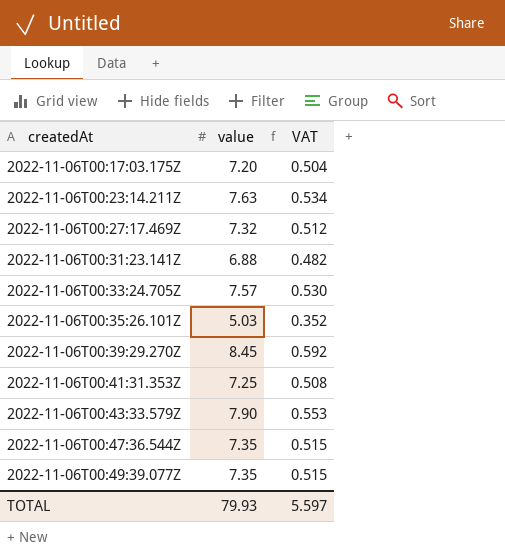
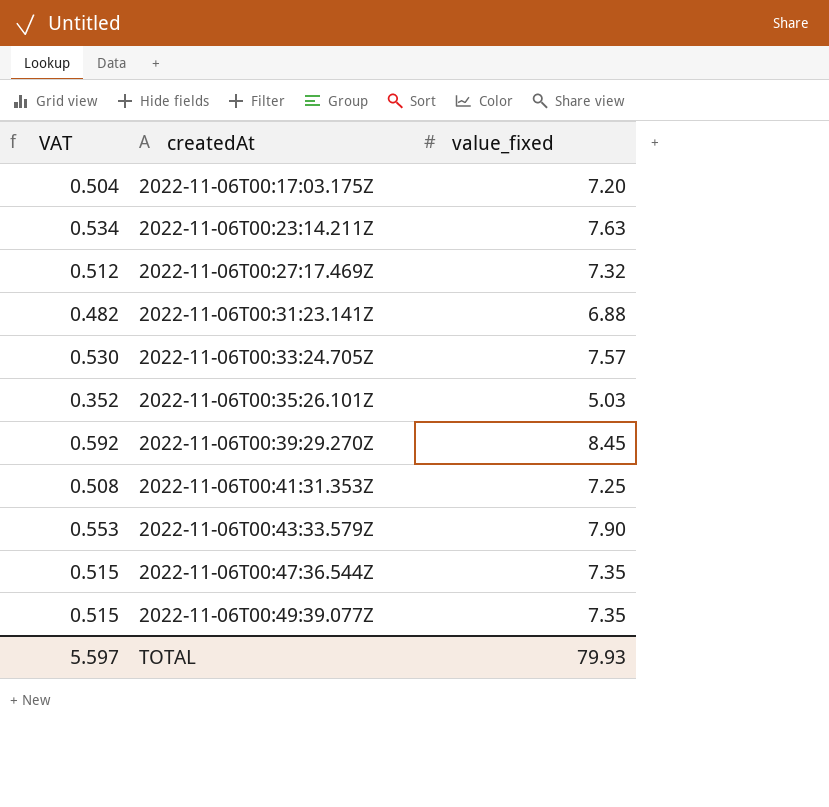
column VAT | position: 3 -> 1
column name: value -> value_fixed

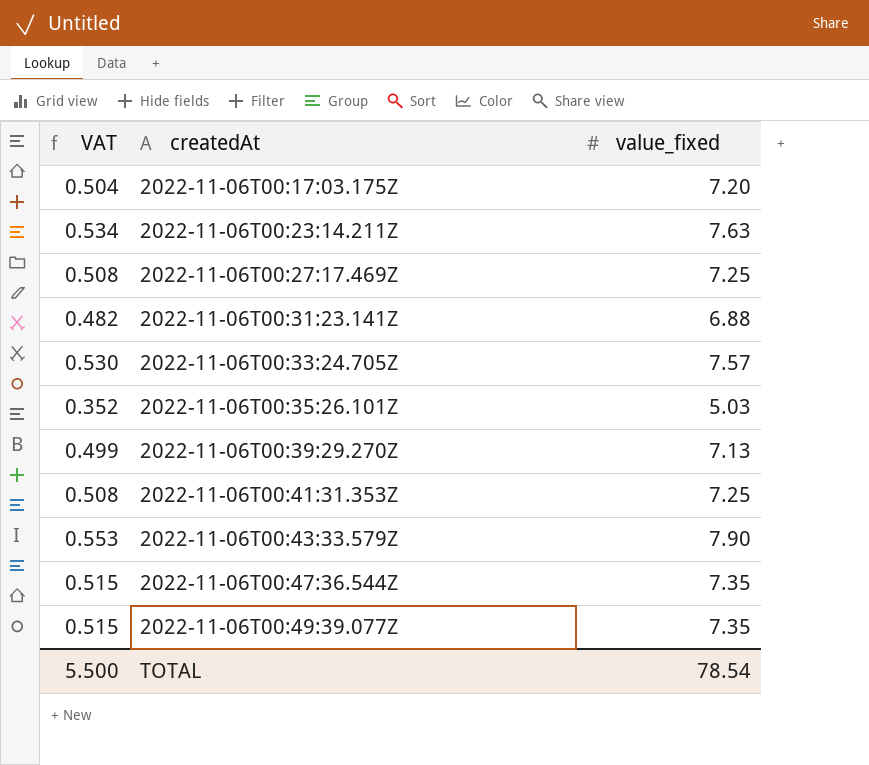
2022-11-06T00:27:17.469Z | VAT: 0.512 -> 0.508
2022-11-06T00:27:17.469Z | value_fixed: 7.32 -> 7.25
2022-11-06T00:39:29.270Z | VAT: 0.592 -> 0.499
2022-11-06T00:39:29.270Z | value_fixed: 8.45 -> 7.13
TOTAL | VAT: 5.597 -> 5.500
TOTAL | value_fixed: 79.93 -> 78.54

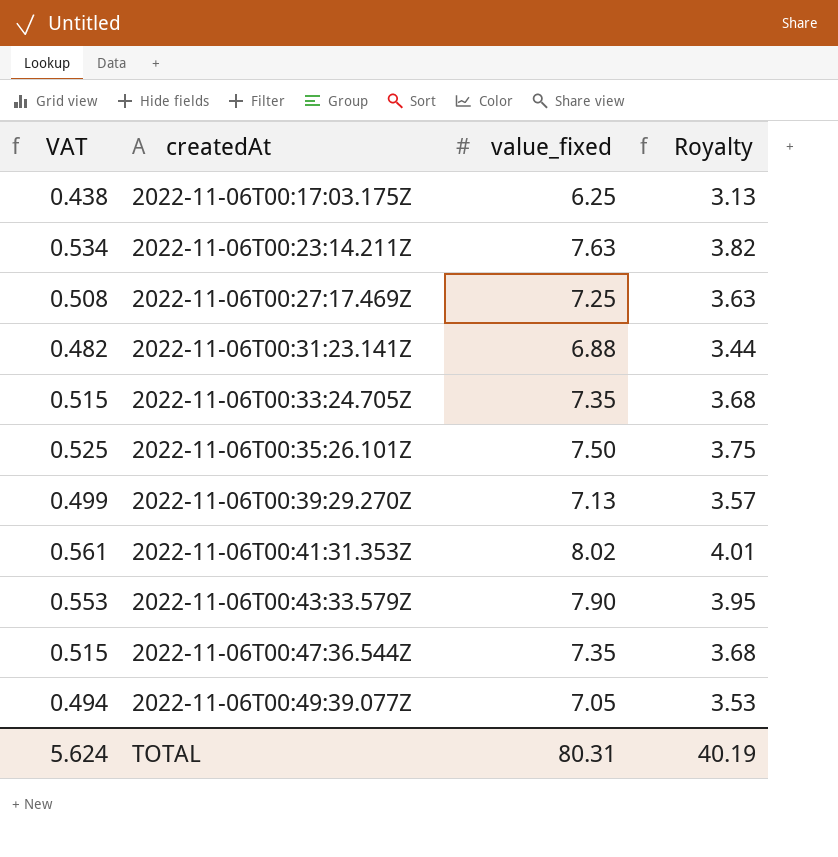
column Royalty | formula: none -> [value_fixed] * 0.5
2022-11-06T00:17:03.175Z | VAT: 0.504 -> 0.438
2022-11-06T00:17:03.175Z | value_fixed: 7.20 -> 6.25
2022-11-06T00:33:24.705Z | VAT: 0.530 -> 0.515
2022-11-06T00:33:24.705Z | value_fixed: 7.57 -> 7.35
2022-11-06T00:35:26.101Z | VAT: 0.352 -> 0.525
2022-11-06T00:35:26.101Z | value_fixed: 5.03 -> 7.50
2022-11-06T00:41:31.353Z | VAT: 0.508 -> 0.561
2022-11-06T00:41:31.353Z | value_fixed: 7.25 -> 8.02
2022-11-06T00:49:39.077Z | VAT: 0.515 -> 0.494
2022-11-06T00:49:39.077Z | value_fixed: 7.35 -> 7.05
TOTAL | VAT: 5.500 -> 5.624
TOTAL | value_fixed: 78.54 -> 80.31

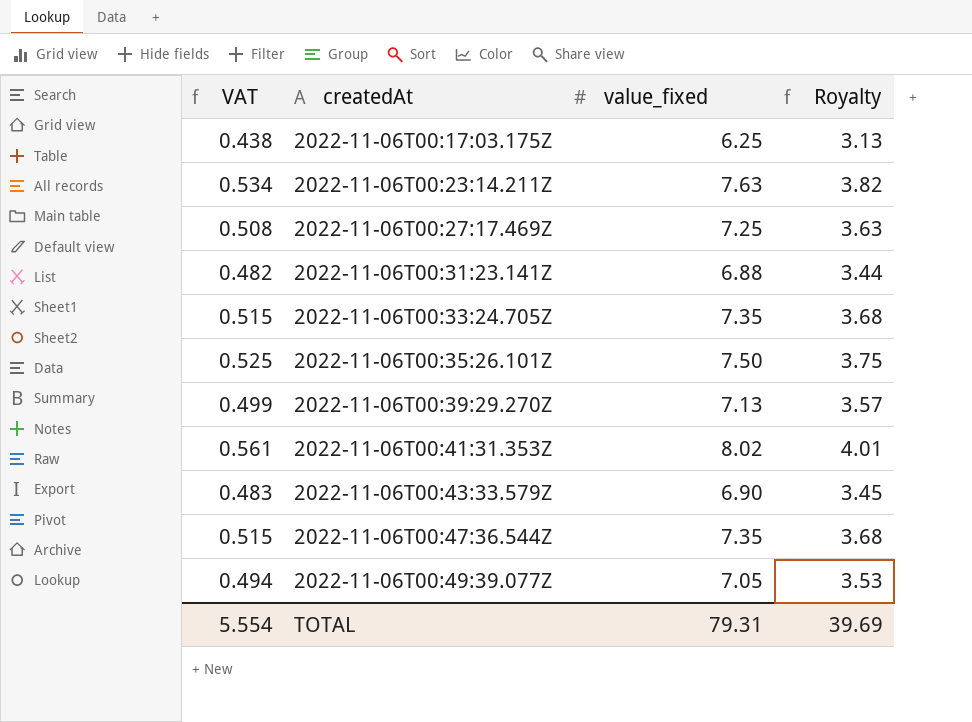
2022-11-06T00:43:33.579Z | VAT: 0.553 -> 0.483
2022-11-06T00:43:33.579Z | value_fixed: 7.90 -> 6.90
2022-11-06T00:43:33.579Z | Royalty: 3.95 -> 3.45
TOTAL | VAT: 5.624 -> 5.554
TOTAL | value_fixed: 80.31 -> 79.31
TOTAL | Royalty: 40.19 -> 39.69

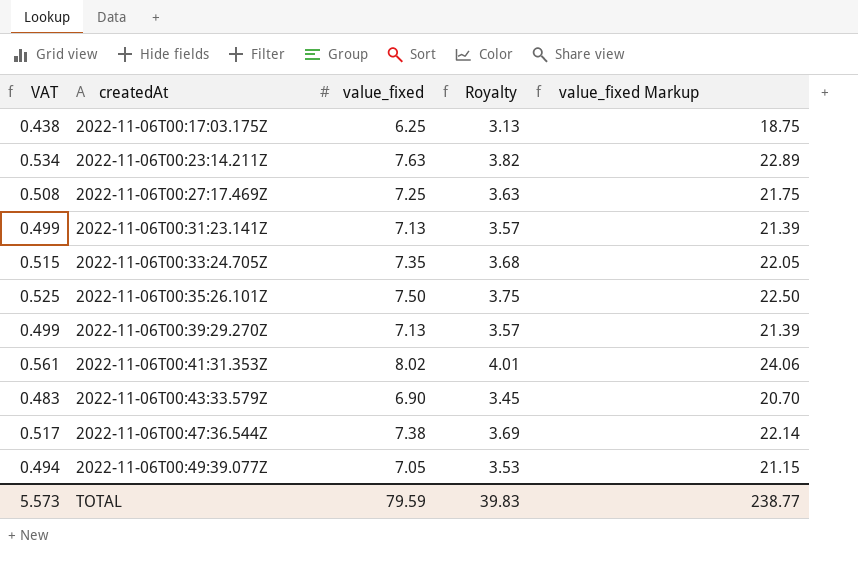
column value_fixed Markup | formula: none -> [value_fixed] * 3
2022-11-06T00:31:23.141Z | VAT: 0.482 -> 0.499
2022-11-06T00:31:23.141Z | value_fixed: 6.88 -> 7.13
2022-11-06T00:31:23.141Z | Royalty: 3.44 -> 3.57
2022-11-06T00:47:36.544Z | VAT: 0.515 -> 0.517
2022-11-06T00:47:36.544Z | value_fixed: 7.35 -> 7.38
2022-11-06T00:47:36.544Z | Royalty: 3.68 -> 3.69
TOTAL | VAT: 5.554 -> 5.573
TOTAL | value_fixed: 79.31 -> 79.59
TOTAL | Royalty: 39.69 -> 39.83

